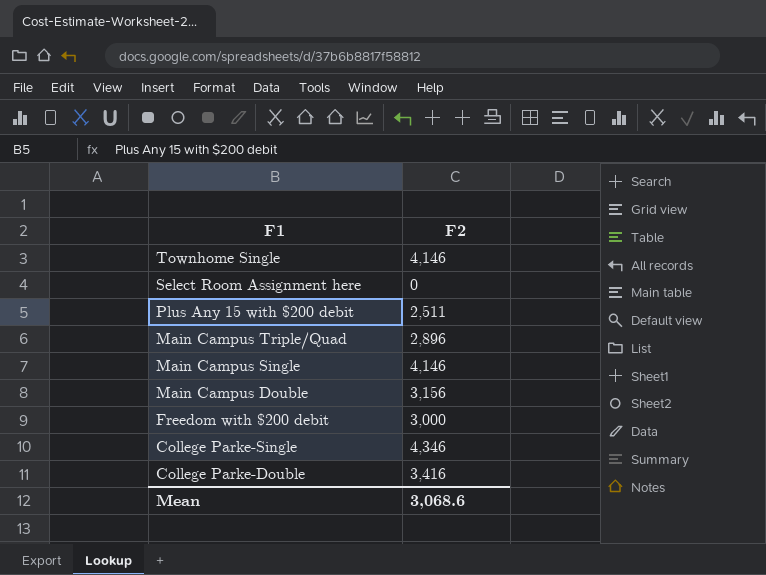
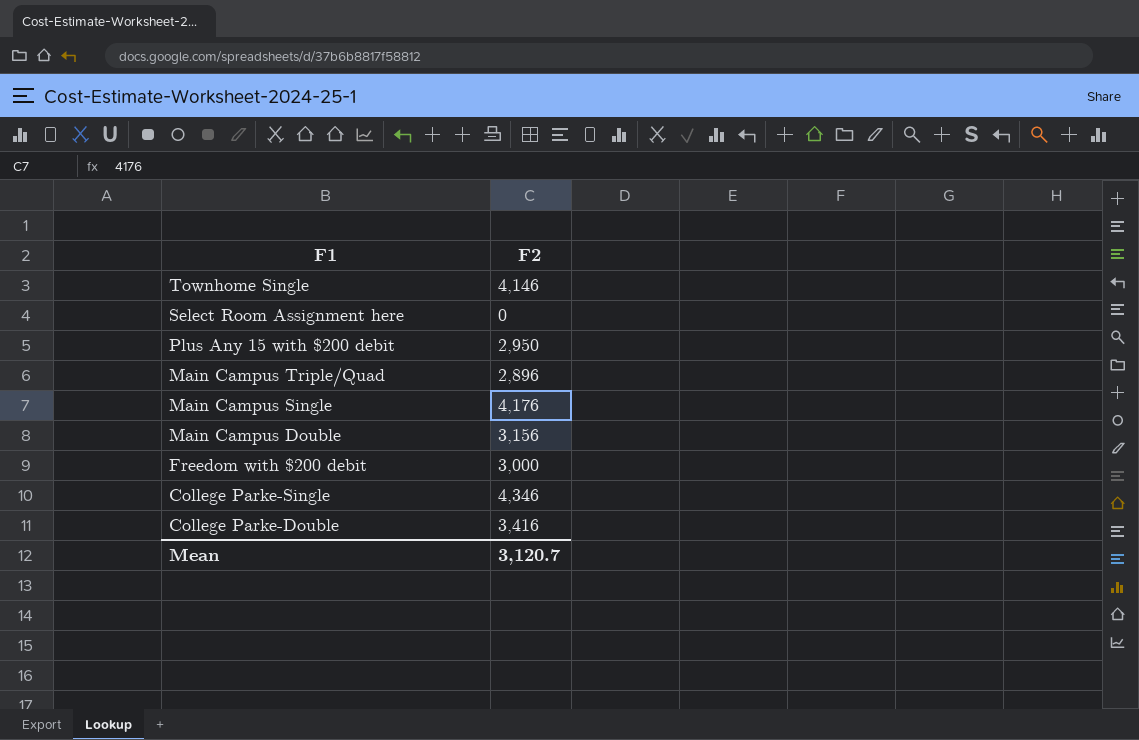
Plus Any 15 with $200 debit | F2: 2,511 -> 2,950
Main Campus Single | F2: 4,146 -> 4,176
Mean | F2: 3,068.6 -> 3,120.7

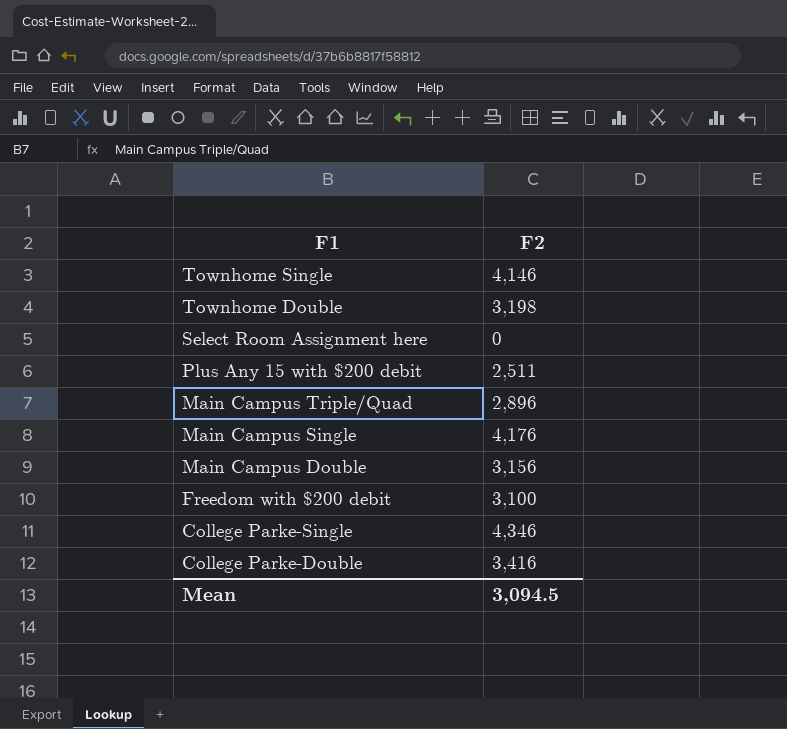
row Townhome Double: none -> 3,198
Plus Any 15 with $200 debit | F2: 2,950 -> 2,511
Freedom with $200 debit | F2: 3,000 -> 3,100
Mean | F2: 3,120.7 -> 3,094.5

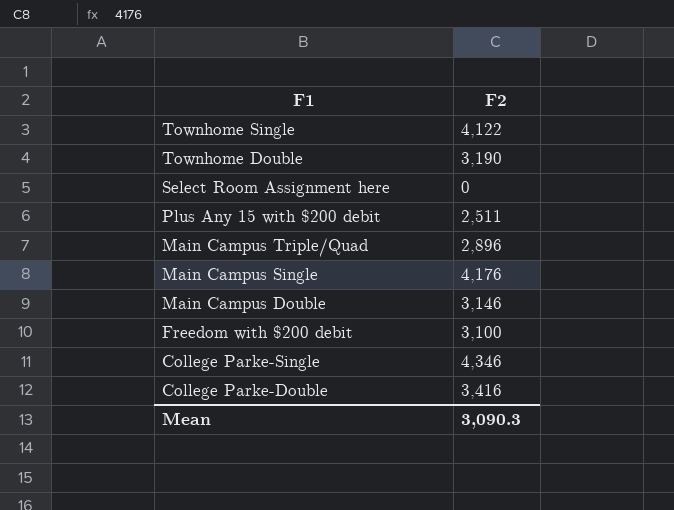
Townhome Single | F2: 4,146 -> 4,122
Townhome Double | F2: 3,198 -> 3,190
Main Campus Double | F2: 3,156 -> 3,146
Mean | F2: 3,094.5 -> 3,090.3

